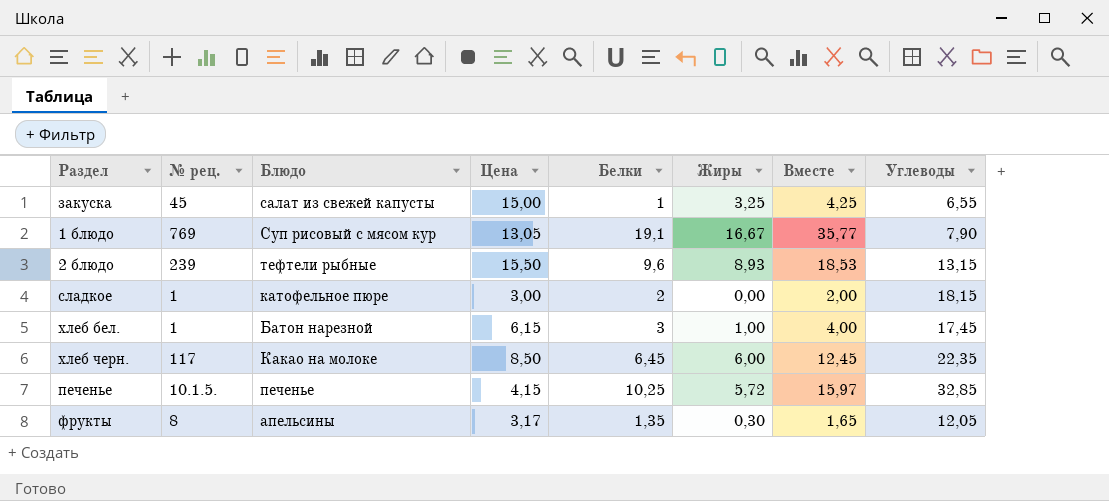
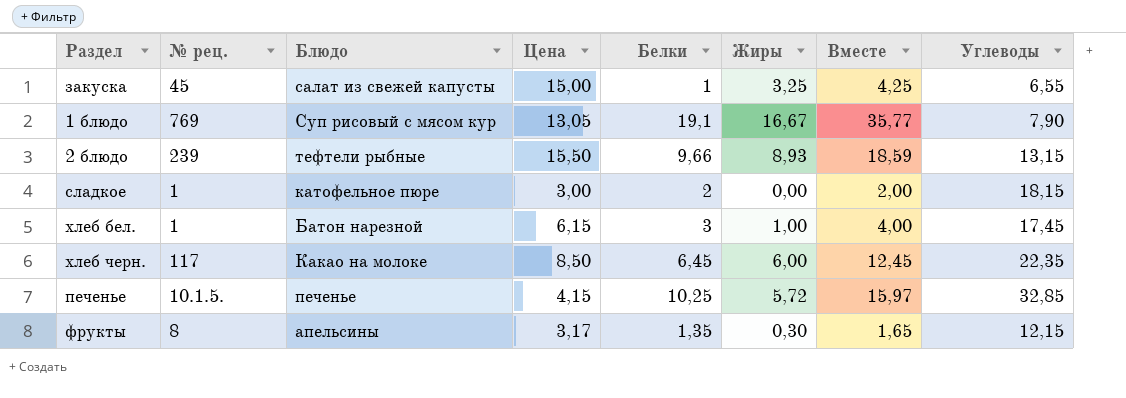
2 блюдо | Белки: 9,6 -> 9,66
2 блюдо | Вместе: 18,53 -> 18,59
фрукты | Углеводы: 12,05 -> 12,15

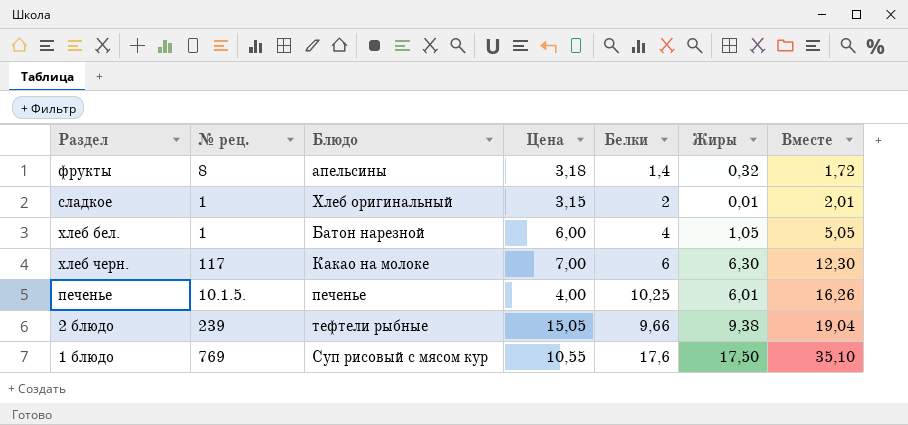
row order: none -> Вместе ascending
column Углеводы | position: 8 -> none
row закуска: 45 | салат из свежей капусты | 15,00 | 1 | 3,25 | 4,25 | 6,55 -> none
фрукты | Цена: 3,17 -> 3,18
фрукты | Белки: 1,35 -> 1,4
фрукты | Жиры: 0,30 -> 0,32
фрукты | Вместе: 1,65 -> 1,72
сладкое | Блюдо: катофельное пюре -> Хлеб оригинальный
сладкое | Цена: 3,00 -> 3,15
сладкое | Жиры: 0,00 -> 0,01
сладкое | Вместе: 2,00 -> 2,01
хлеб бел. | Цена: 6,15 -> 6,00
хлеб бел. | Белки: 3 -> 4
хлеб бел. | Жиры: 1,00 -> 1,05
хлеб бел. | Вместе: 4,00 -> 5,05
хлеб черн. | Цена: 8,50 -> 7,00
хлеб черн. | Белки: 6,45 -> 6
хлеб черн. | Жиры: 6,00 -> 6,30
хлеб черн. | Вместе: 12,45 -> 12,30
печенье | Цена: 4,15 -> 4,00
печенье | Жиры: 5,72 -> 6,01
печенье | Вместе: 15,97 -> 16,26
2 блюдо | Цена: 15,50 -> 15,05
2 блюдо | Жиры: 8,93 -> 9,38
2 блюдо | Вместе: 18,59 -> 19,04
1 блюдо | Цена: 13,05 -> 10,55
1 блюдо | Белки: 19,1 -> 17,6
1 блюдо | Жиры: 16,67 -> 17,50
1 блюдо | Вместе: 35,77 -> 35,10

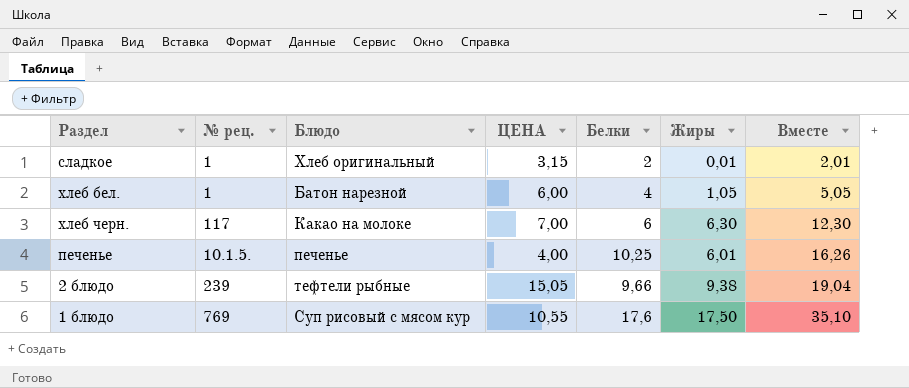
column name: Цена -> ЦЕНА
row фрукты: 8 | апельсины | 3,18 | 1,4 | 0,32 | 1,72 -> none

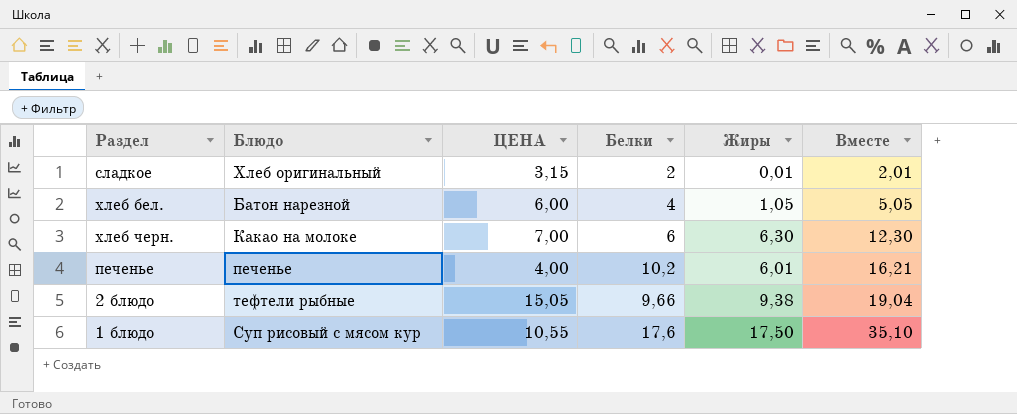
column № рец. | position: 2 -> none
печенье | Белки: 10,25 -> 10,2
печенье | Вместе: 16,26 -> 16,21

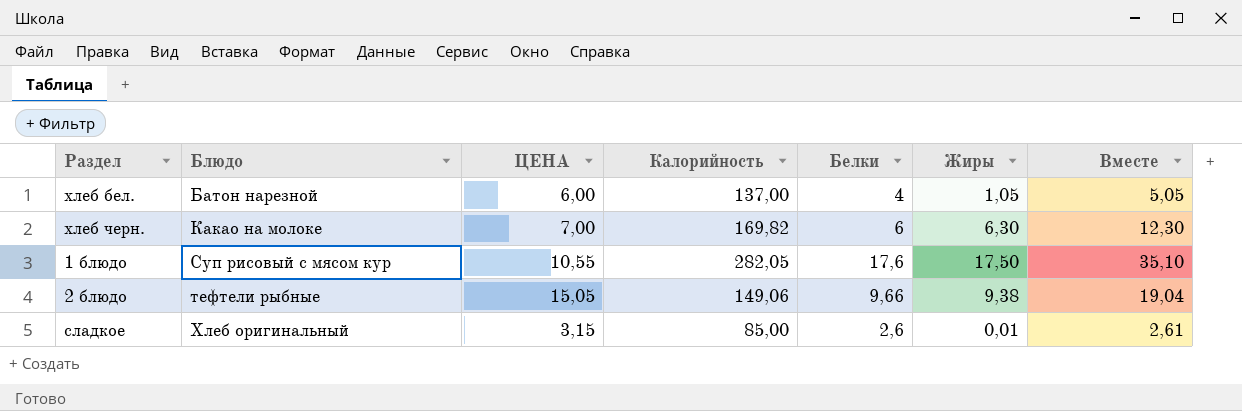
row order: Вместе ascending -> Блюдо ascending
column Калорийность | position: none -> 4
row печенье: печенье | 4,00 | 10,2 | 6,01 | 16,21 -> none
сладкое | Белки: 2 -> 2,6
сладкое | Вместе: 2,01 -> 2,61

